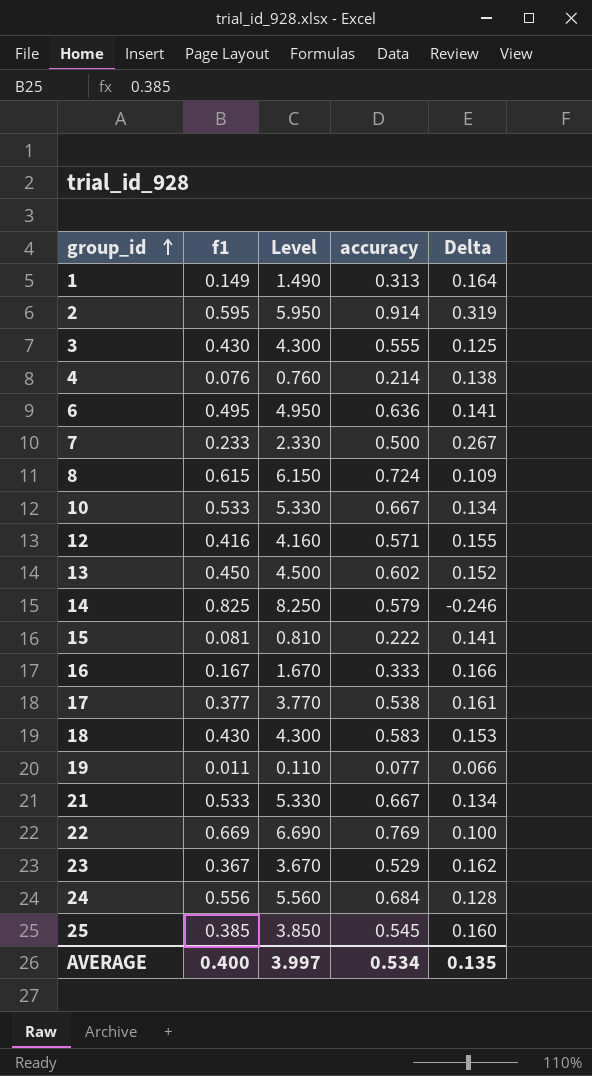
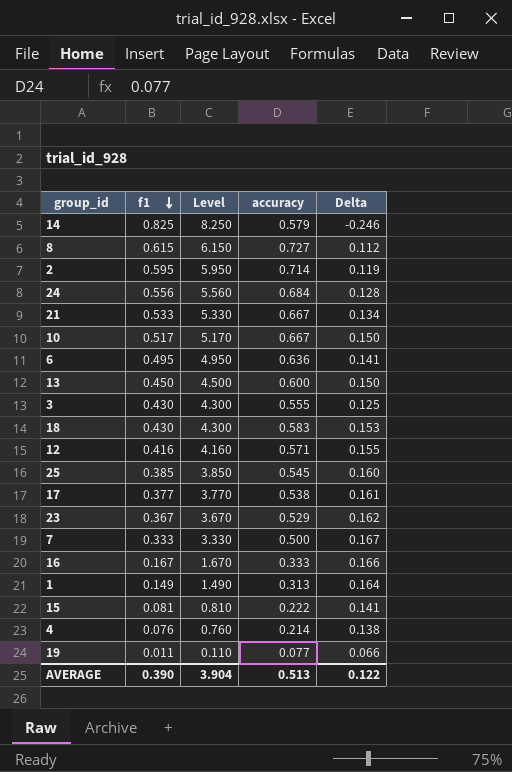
row order: group_id ascending -> f1 descending
row 22: 0.669 | 6.690 | 0.769 | 0.100 -> none
8 | accuracy: 0.724 -> 0.727
8 | Delta: 0.109 -> 0.112
2 | accuracy: 0.914 -> 0.714
2 | Delta: 0.319 -> 0.119
10 | f1: 0.533 -> 0.517
10 | Level: 5.330 -> 5.170
10 | Delta: 0.134 -> 0.150
13 | accuracy: 0.602 -> 0.600
13 | Delta: 0.152 -> 0.150
7 | f1: 0.233 -> 0.333
7 | Level: 2.330 -> 3.330
7 | Delta: 0.267 -> 0.167
AVERAGE | f1: 0.400 -> 0.390
AVERAGE | Level: 3.997 -> 3.904
AVERAGE | accuracy: 0.534 -> 0.513
AVERAGE | Delta: 0.135 -> 0.122

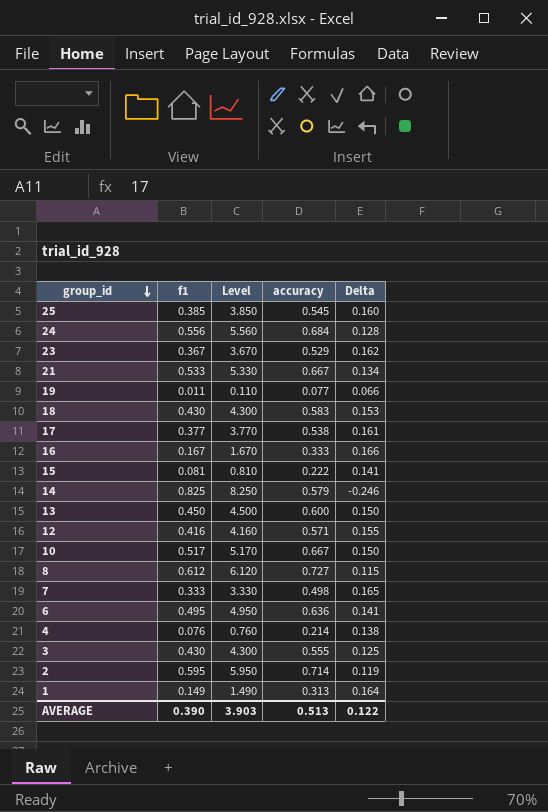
row order: f1 descending -> group_id descending
8 | f1: 0.615 -> 0.612
8 | Level: 6.150 -> 6.120
8 | Delta: 0.112 -> 0.115
7 | accuracy: 0.500 -> 0.498
7 | Delta: 0.167 -> 0.165
AVERAGE | Level: 3.904 -> 3.903

